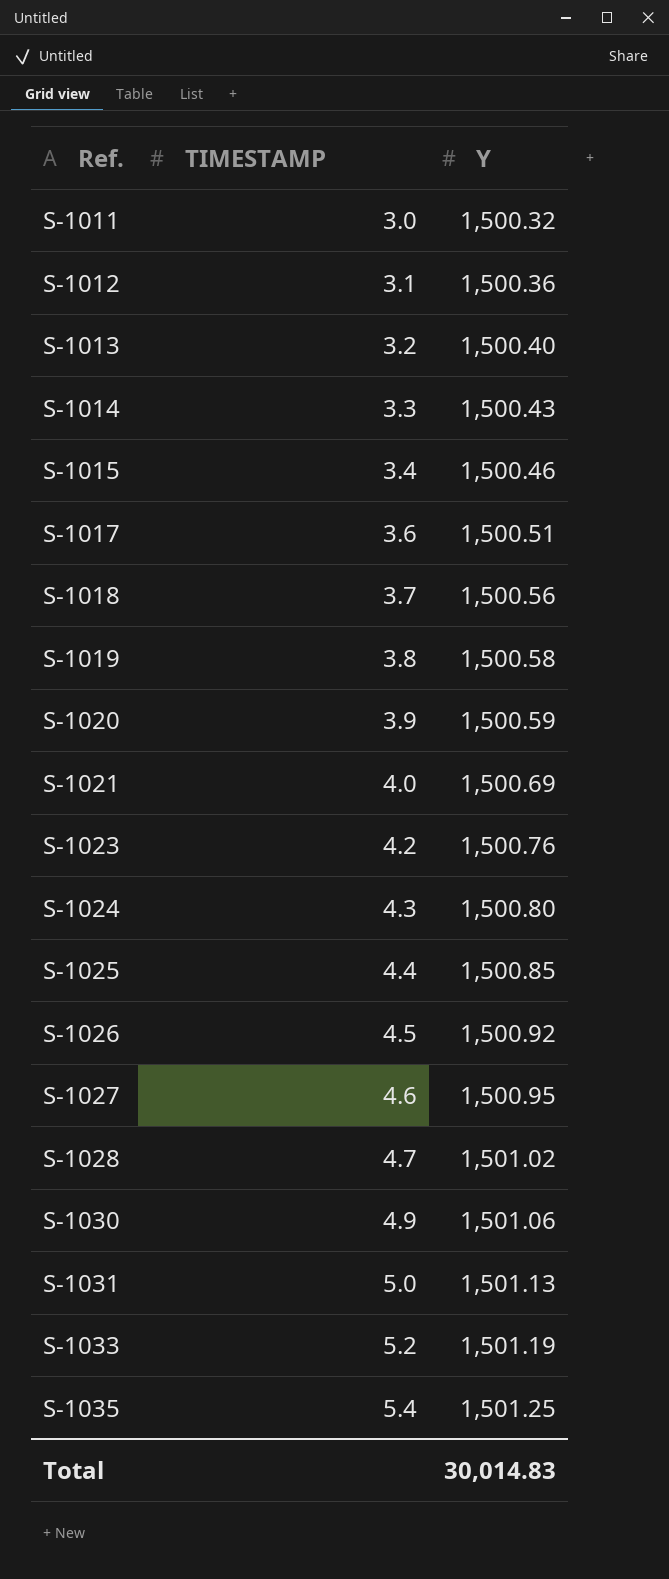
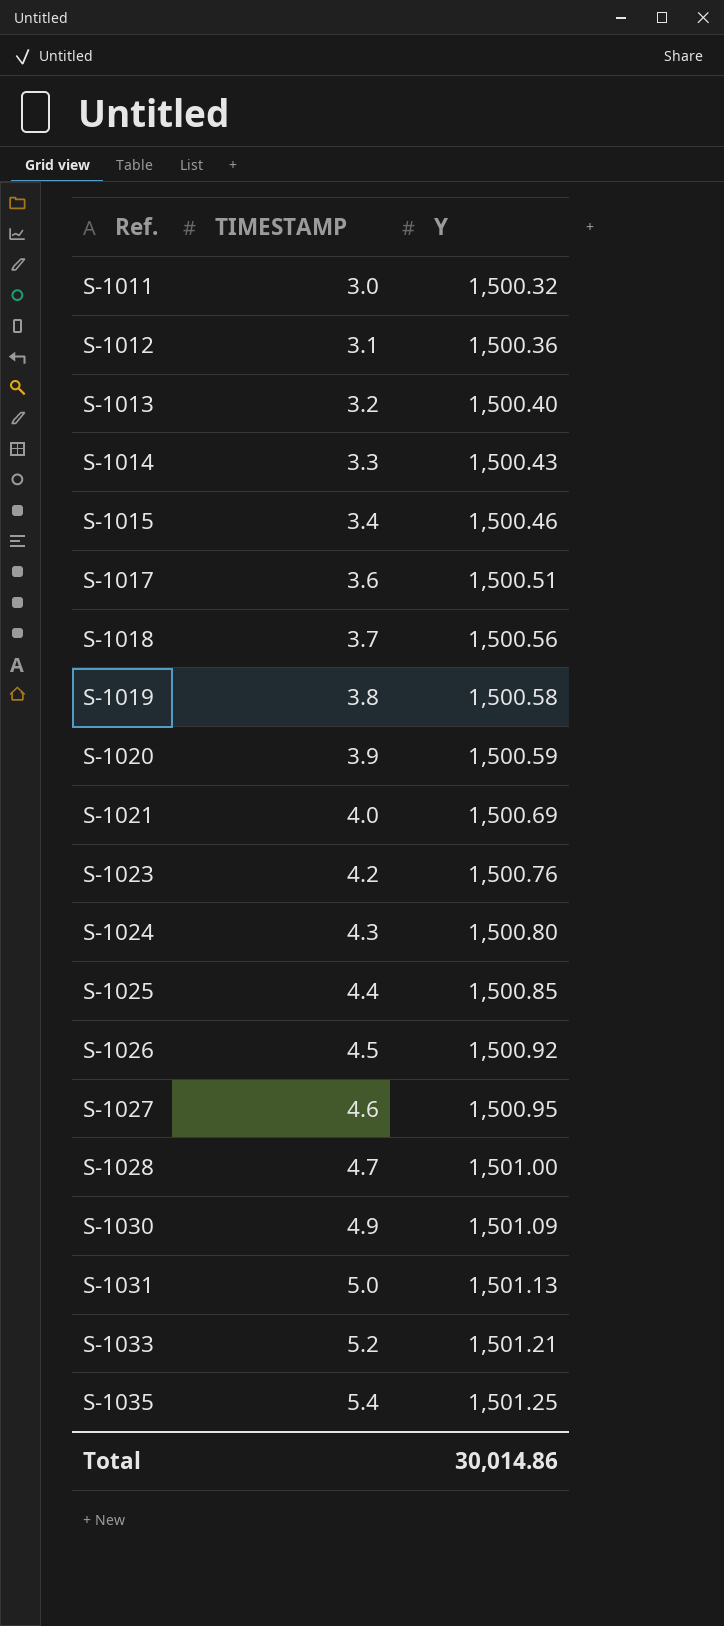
S-1028 | Y: 1,501.02 -> 1,501.00
S-1030 | Y: 1,501.06 -> 1,501.09
S-1033 | Y: 1,501.19 -> 1,501.21
Total | Y: 30,014.83 -> 30,014.86

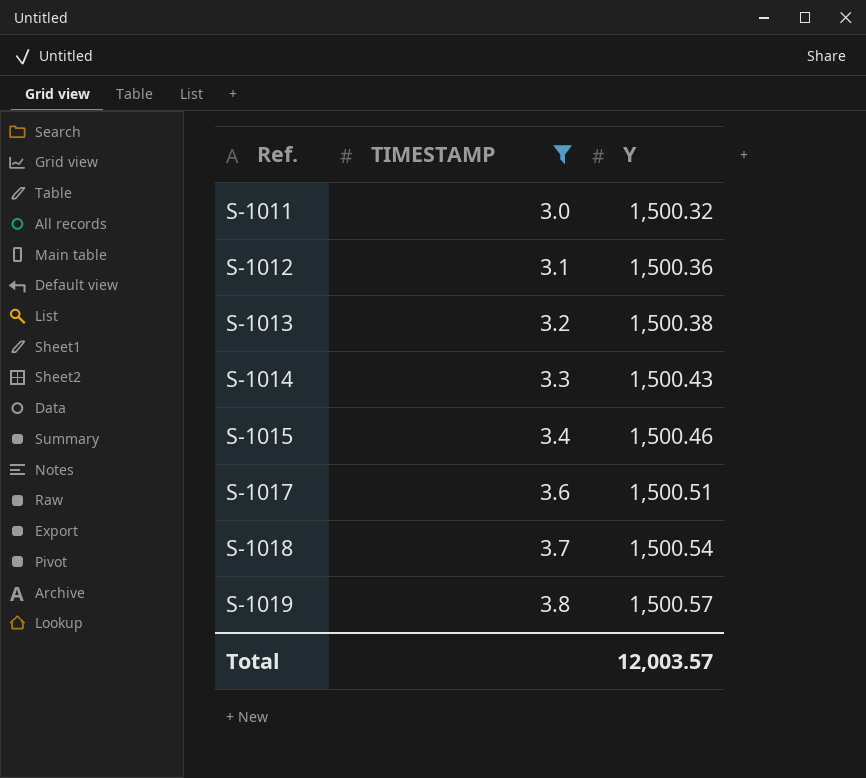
filter: none -> TIMESTAMP <= 3.8
S-1013 | Y: 1,500.40 -> 1,500.38
S-1018 | Y: 1,500.56 -> 1,500.54
S-1019 | Y: 1,500.58 -> 1,500.57
Total | Y: 30,014.86 -> 12,003.57

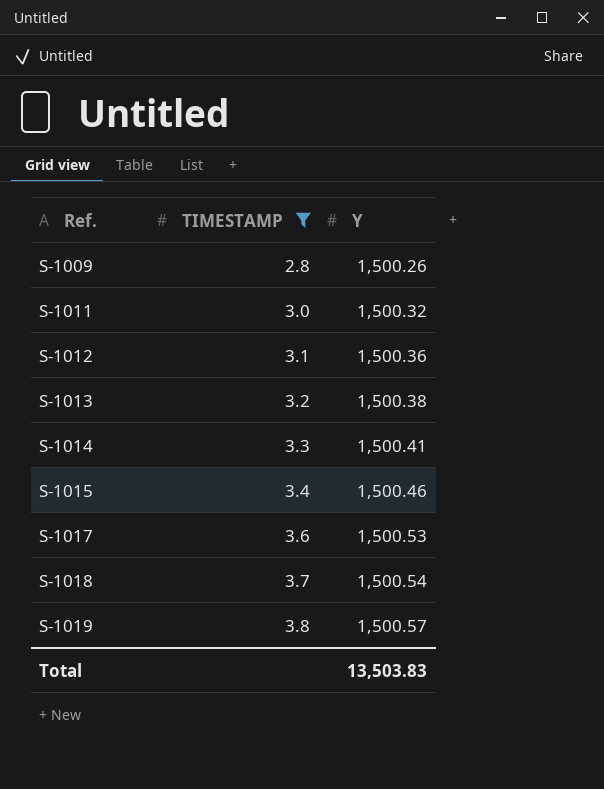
row S-1009: none -> 2.8 | 1,500.26
S-1014 | Y: 1,500.43 -> 1,500.41
S-1017 | Y: 1,500.51 -> 1,500.53
Total | Y: 12,003.57 -> 13,503.83

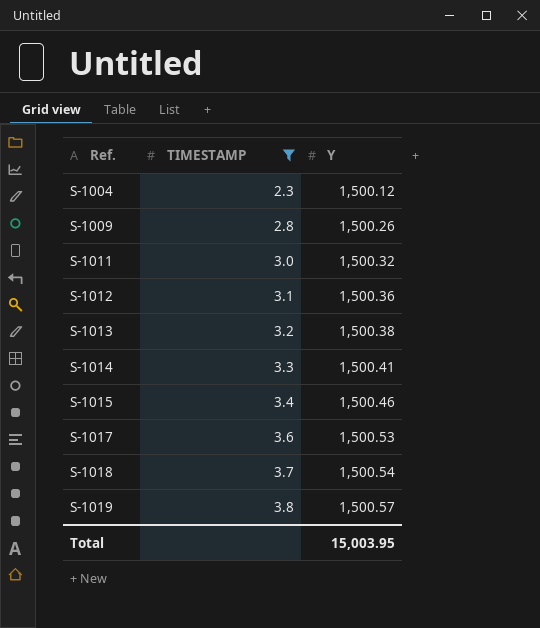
row S-1004: none -> 2.3 | 1,500.12
Total | Y: 13,503.83 -> 15,003.95

